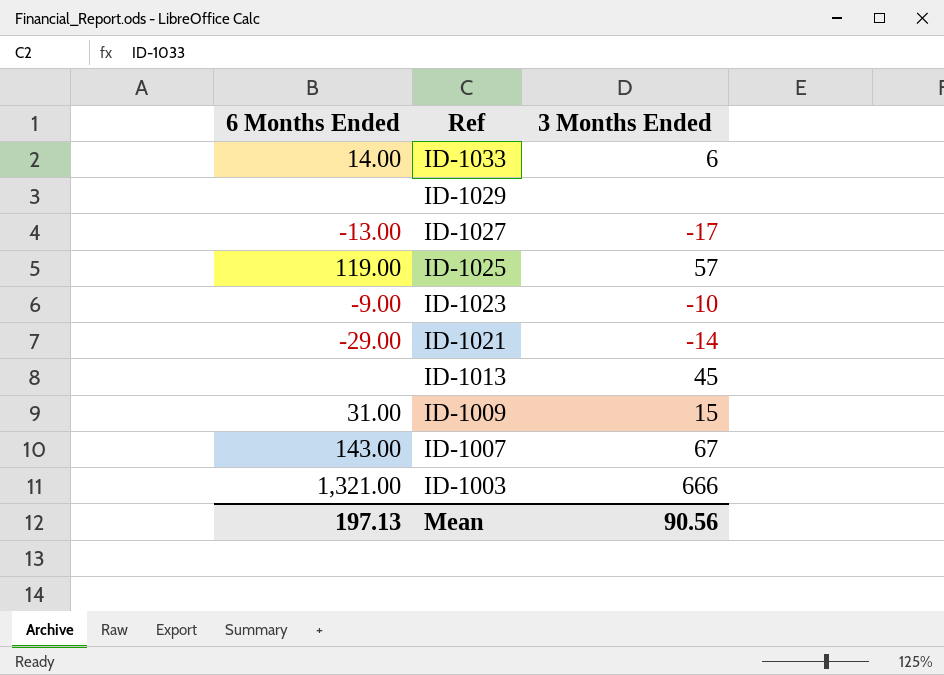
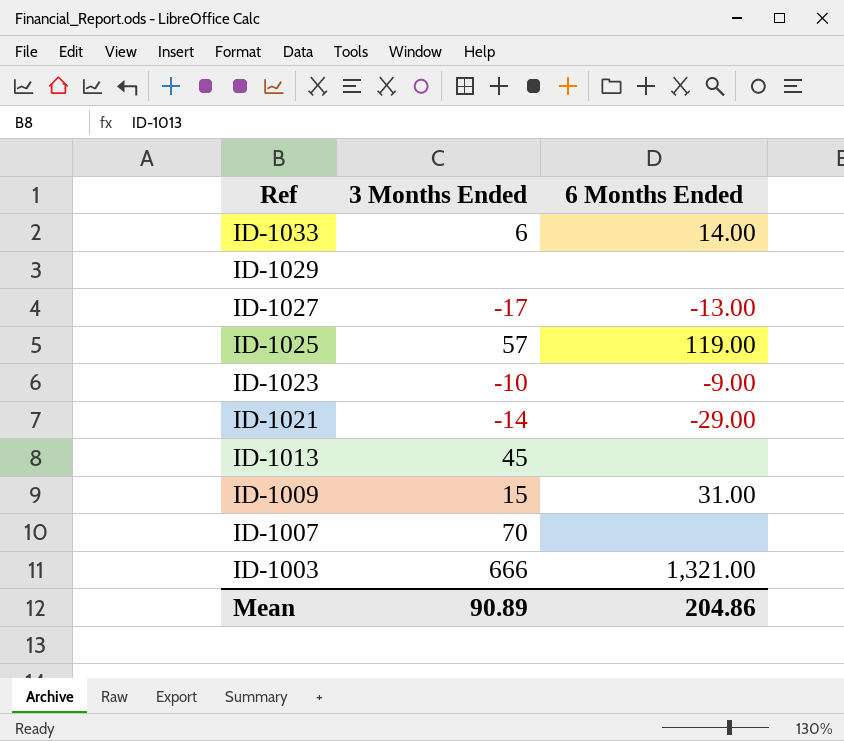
column 6 Months Ended | position: 1 -> 3
ID-1007 | 3 Months Ended: 67 -> 70
ID-1007 | 6 Months Ended: 143.00 -> none
Mean | 3 Months Ended: 90.56 -> 90.89
Mean | 6 Months Ended: 197.13 -> 204.86

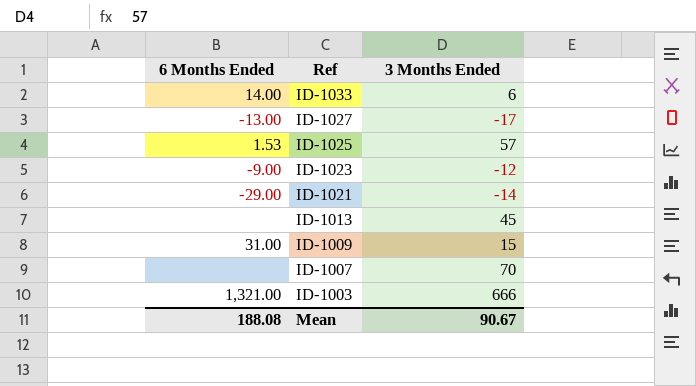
column 6 Months Ended | position: 3 -> 1
row ID-1029: none | none -> none
ID-1025 | 6 Months Ended: 119.00 -> 1.53
ID-1023 | 3 Months Ended: -10 -> -12
Mean | 6 Months Ended: 204.86 -> 188.08
Mean | 3 Months Ended: 90.89 -> 90.67

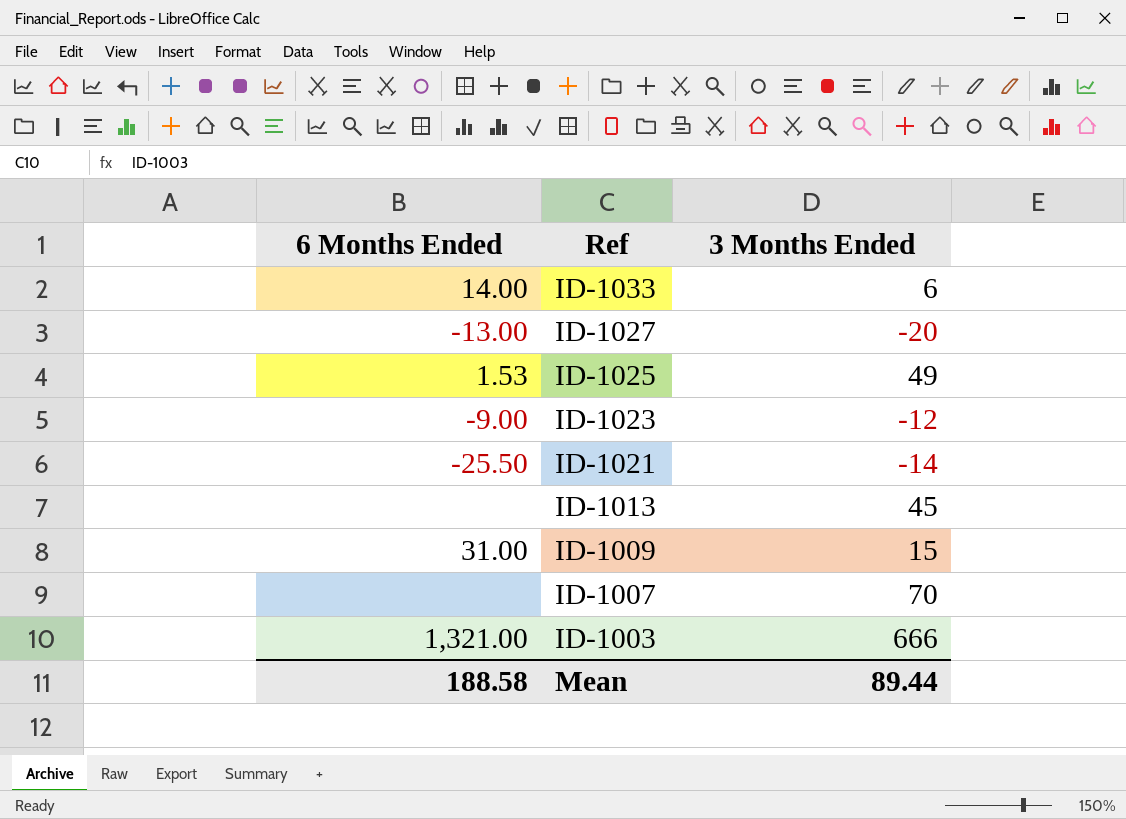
ID-1027 | 3 Months Ended: -17 -> -20
ID-1025 | 3 Months Ended: 57 -> 49
ID-1021 | 6 Months Ended: -29.00 -> -25.50
Mean | 6 Months Ended: 188.08 -> 188.58
Mean | 3 Months Ended: 90.67 -> 89.44

